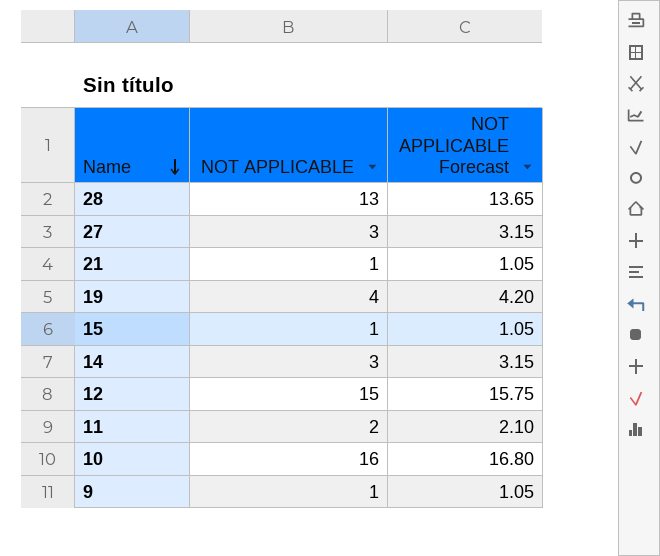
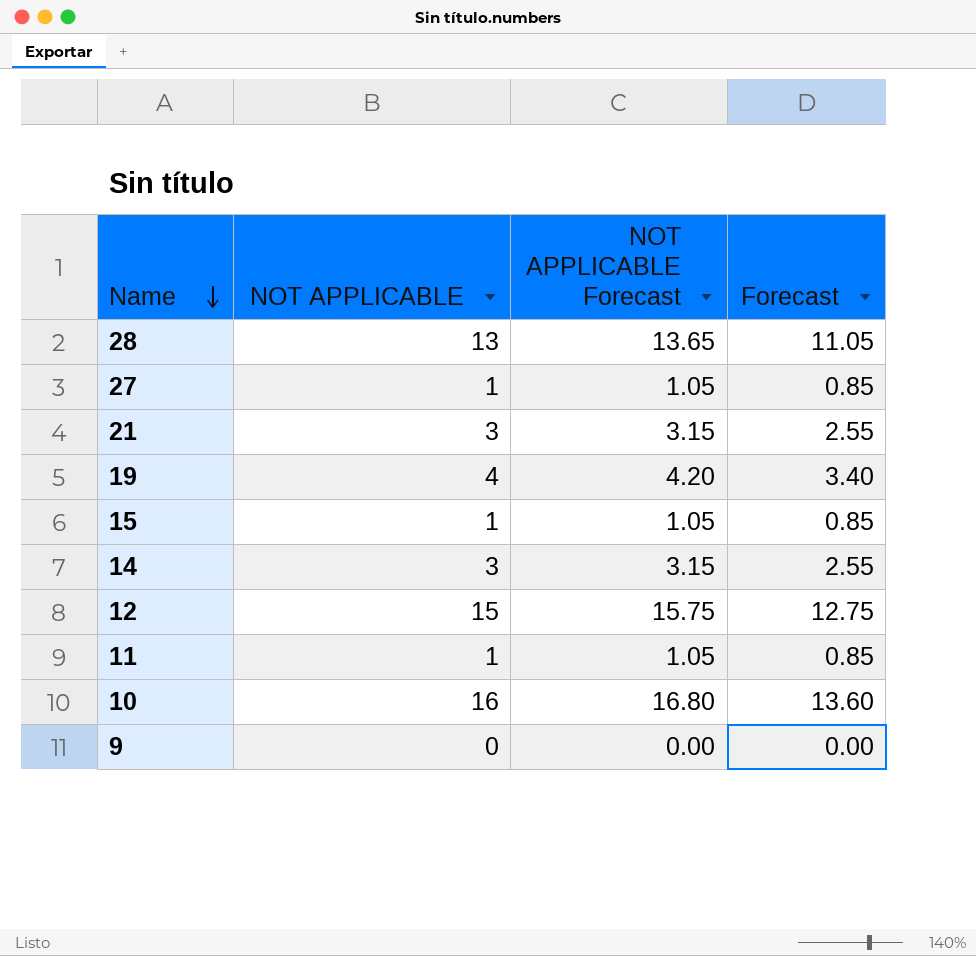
column Forecast | formula: none -> [NOT APPLICABLE] * 0.85
27 | NOT APPLICABLE: 3 -> 1
27 | NOT APPLICABLE Forecast: 3.15 -> 1.05
21 | NOT APPLICABLE: 1 -> 3
21 | NOT APPLICABLE Forecast: 1.05 -> 3.15
11 | NOT APPLICABLE: 2 -> 1
11 | NOT APPLICABLE Forecast: 2.10 -> 1.05
9 | NOT APPLICABLE: 1 -> 0
9 | NOT APPLICABLE Forecast: 1.05 -> 0.00

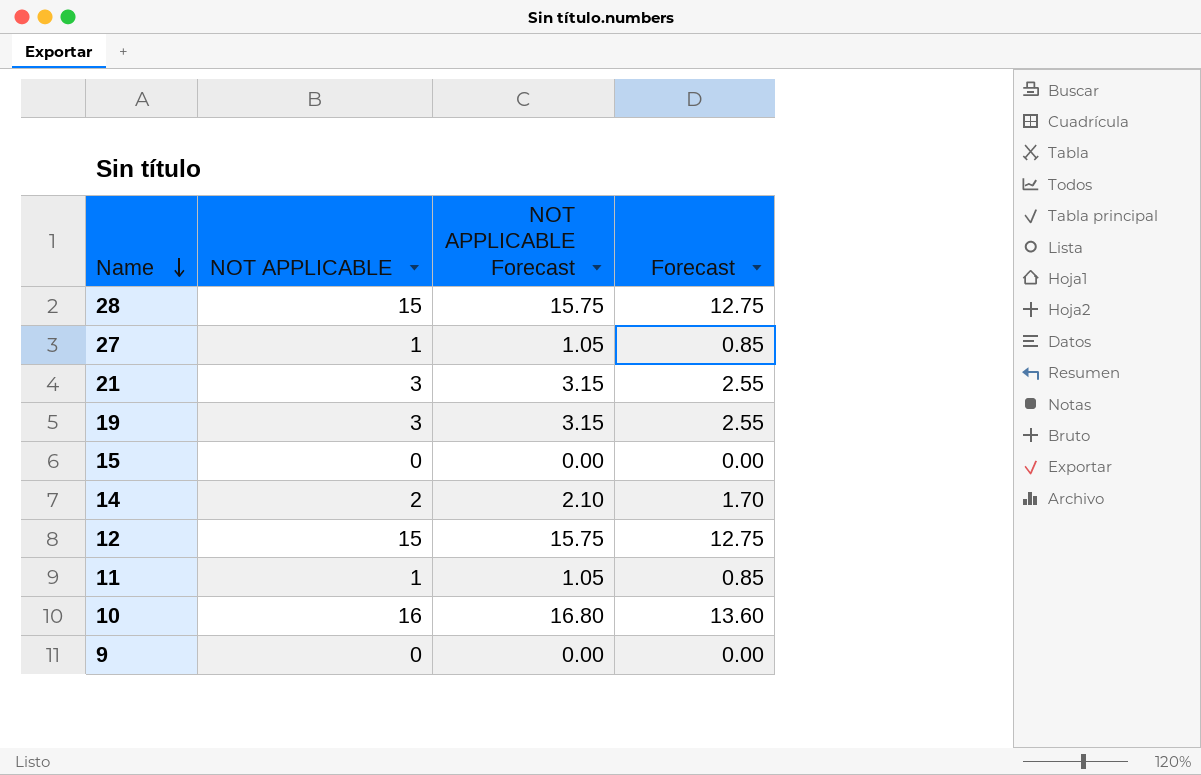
28 | NOT APPLICABLE: 13 -> 15
28 | NOT APPLICABLE Forecast: 13.65 -> 15.75
28 | Forecast: 11.05 -> 12.75
19 | NOT APPLICABLE: 4 -> 3
19 | NOT APPLICABLE Forecast: 4.20 -> 3.15
19 | Forecast: 3.40 -> 2.55
15 | NOT APPLICABLE: 1 -> 0
15 | NOT APPLICABLE Forecast: 1.05 -> 0.00
15 | Forecast: 0.85 -> 0.00
14 | NOT APPLICABLE: 3 -> 2
14 | NOT APPLICABLE Forecast: 3.15 -> 2.10
14 | Forecast: 2.55 -> 1.70

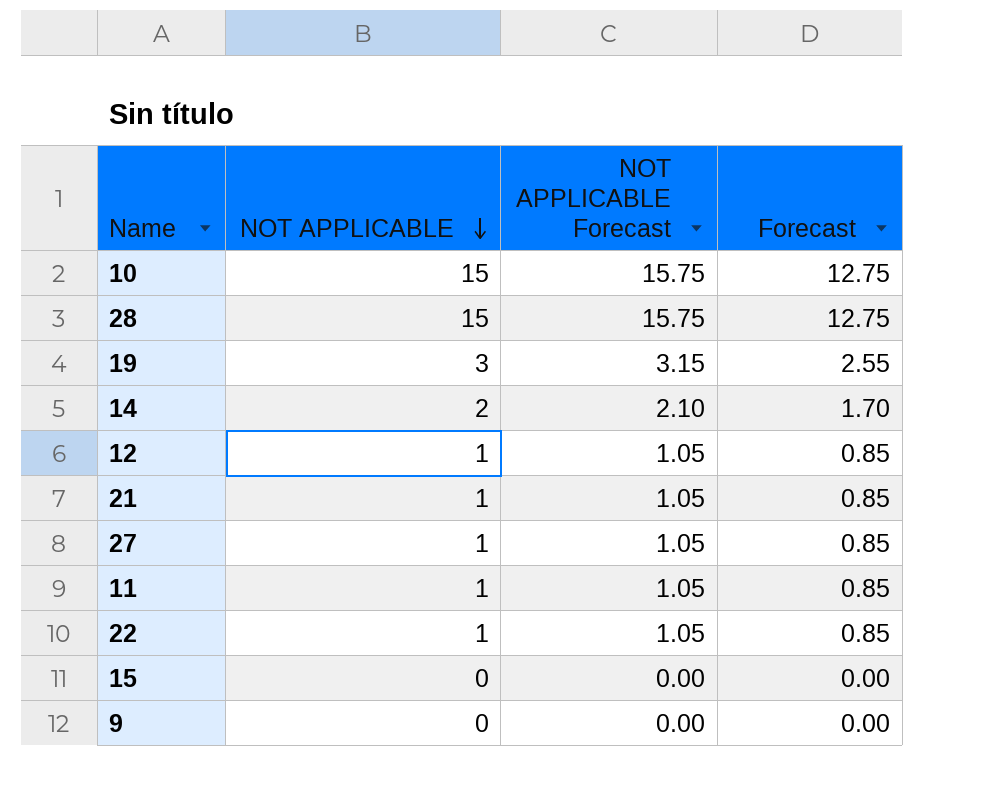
row order: Name descending -> NOT APPLICABLE descending
10 | NOT APPLICABLE: 16 -> 15
10 | NOT APPLICABLE Forecast: 16.80 -> 15.75
10 | Forecast: 13.60 -> 12.75
12 | NOT APPLICABLE: 15 -> 1
12 | NOT APPLICABLE Forecast: 15.75 -> 1.05
12 | Forecast: 12.75 -> 0.85
21 | NOT APPLICABLE: 3 -> 1
21 | NOT APPLICABLE Forecast: 3.15 -> 1.05
21 | Forecast: 2.55 -> 0.85
row 22: none -> 1 | 1.05 | 0.85

